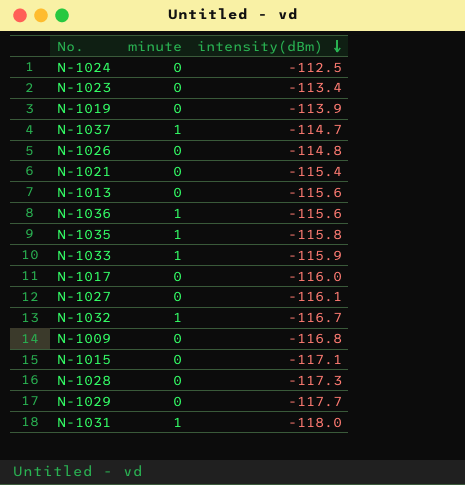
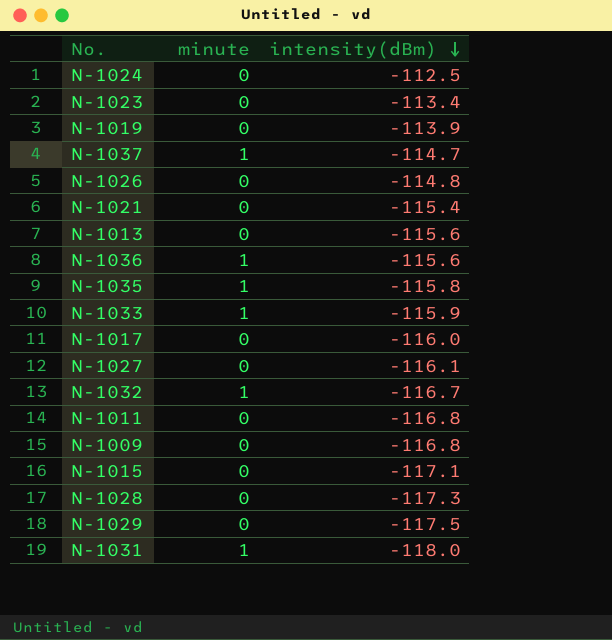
row N-1011: none -> 0 | -116.8
N-1029 | intensity(dBm): -117.7 -> -117.5

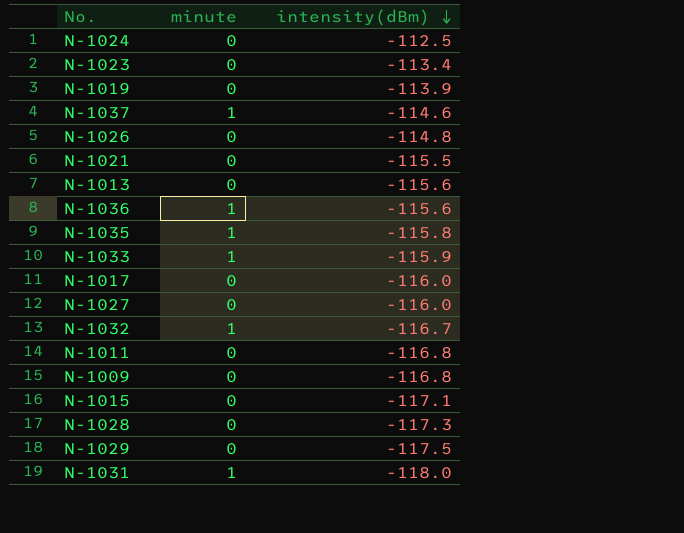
N-1037 | intensity(dBm): -114.7 -> -114.6
N-1021 | intensity(dBm): -115.4 -> -115.5
N-1027 | intensity(dBm): -116.1 -> -116.0

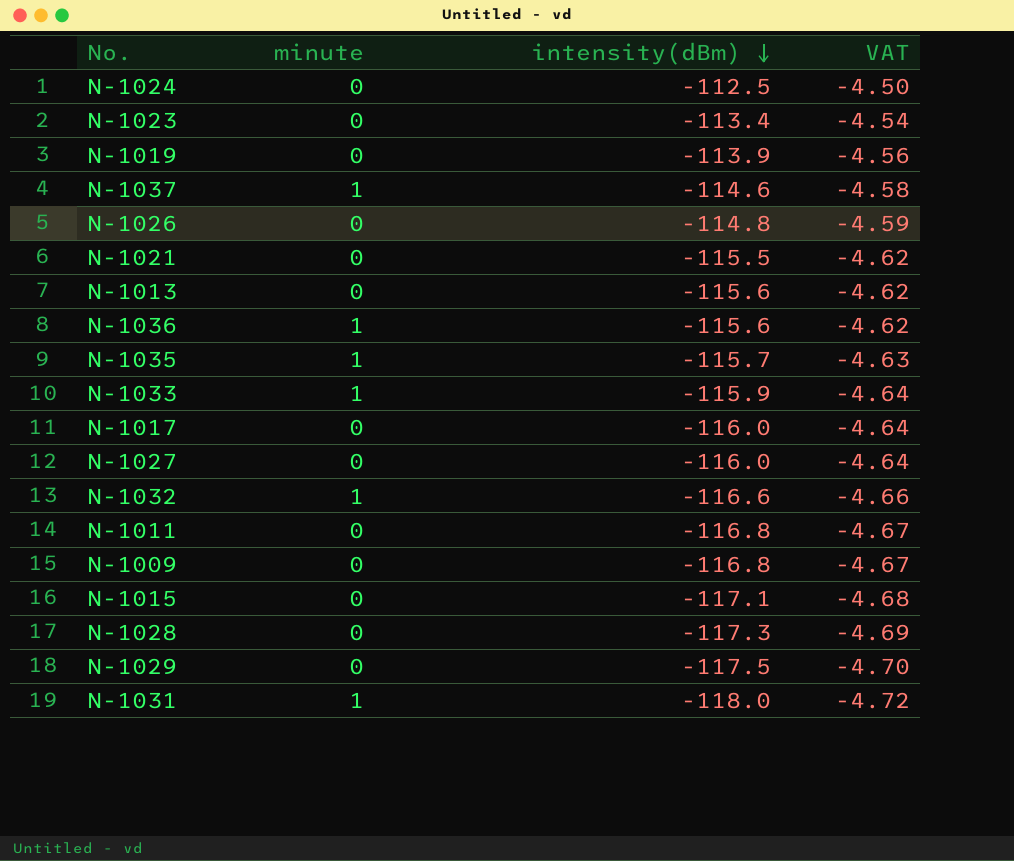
column VAT | formula: none -> [intensity(dBm)] * 0.04
N-1035 | intensity(dBm): -115.8 -> -115.7
N-1032 | intensity(dBm): -116.7 -> -116.6

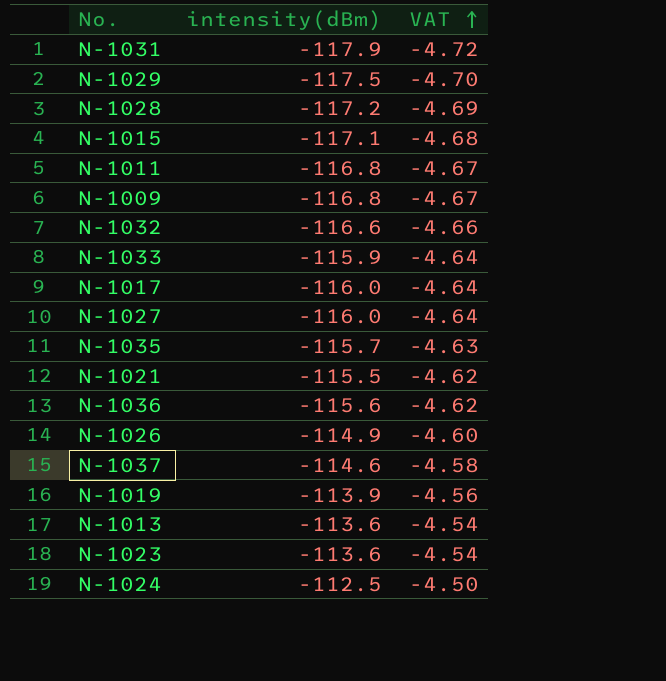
row order: intensity(dBm) descending -> VAT ascending
column minute | position: 2 -> none
N-1031 | intensity(dBm): -118.0 -> -117.9
N-1028 | intensity(dBm): -117.3 -> -117.2
N-1026 | intensity(dBm): -114.8 -> -114.9
N-1026 | VAT: -4.59 -> -4.60
N-1013 | intensity(dBm): -115.6 -> -113.6
N-1013 | VAT: -4.62 -> -4.54
N-1023 | intensity(dBm): -113.4 -> -113.6

